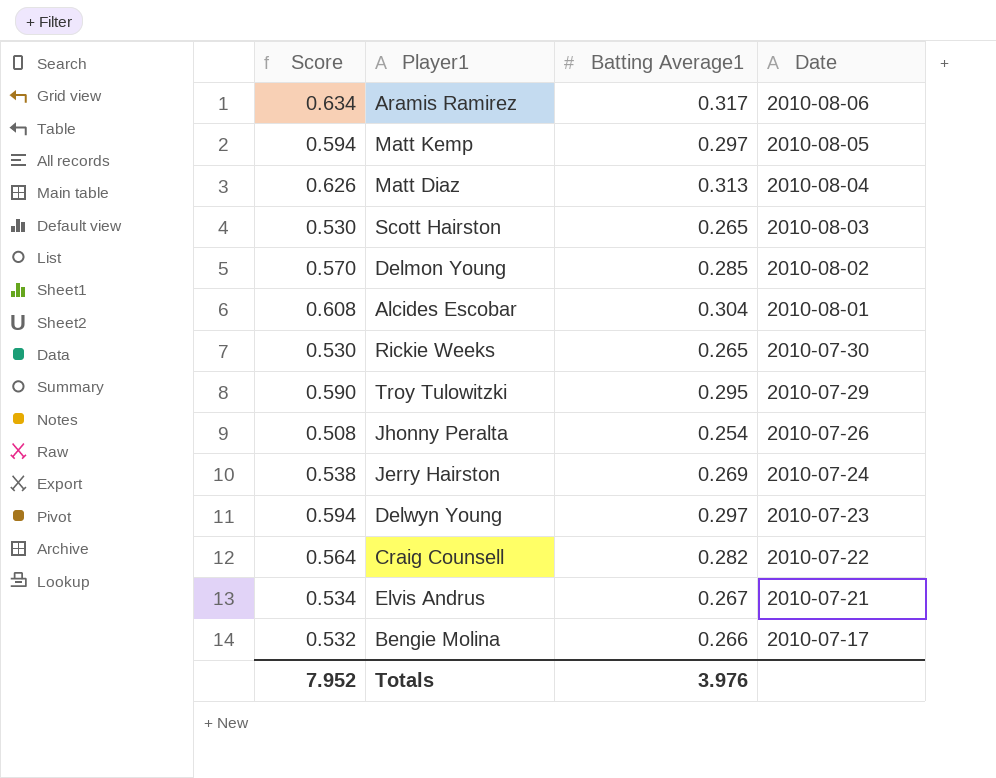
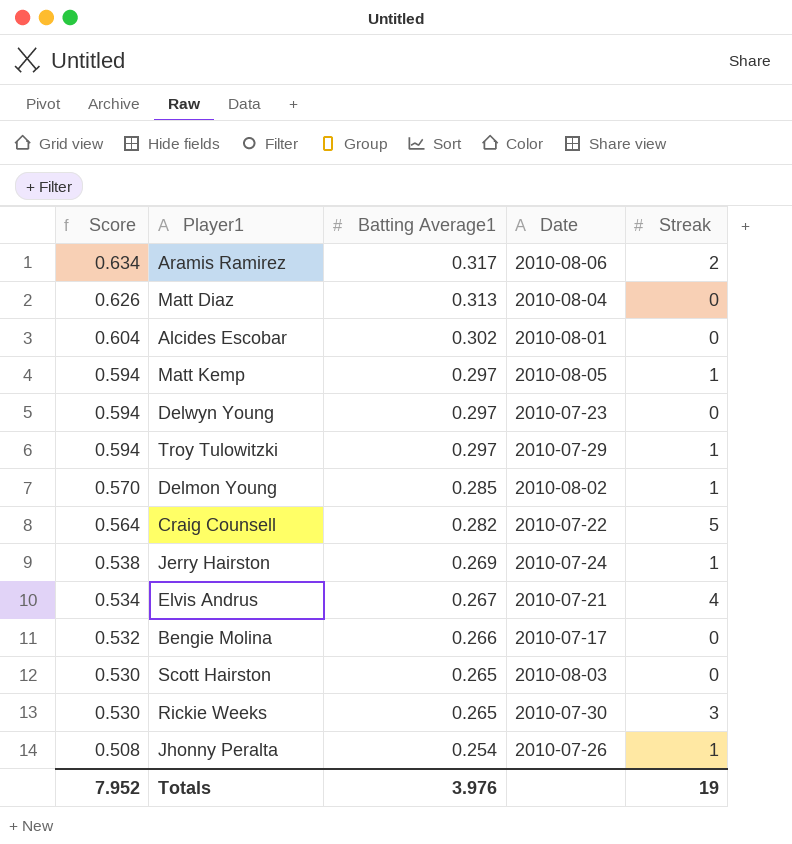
row order: Date descending -> Score descending
column Streak | position: none -> 5
Alcides Escobar | Score: 0.608 -> 0.604
Alcides Escobar | Batting Average1: 0.304 -> 0.302
Troy Tulowitzki | Score: 0.590 -> 0.594
Troy Tulowitzki | Batting Average1: 0.295 -> 0.297

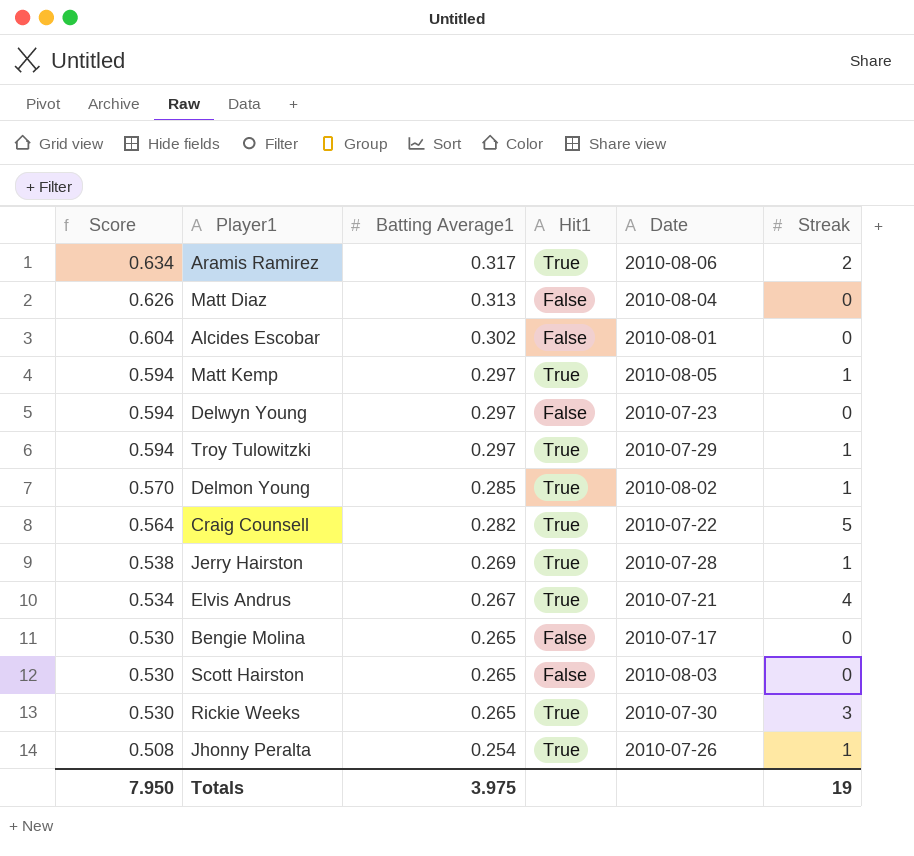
column Hit1 | position: none -> 4
Jerry Hairston | Date: 2010-07-24 -> 2010-07-28
Bengie Molina | Score: 0.532 -> 0.530
Bengie Molina | Batting Average1: 0.266 -> 0.265
Totals | Score: 7.952 -> 7.950
Totals | Batting Average1: 3.976 -> 3.975

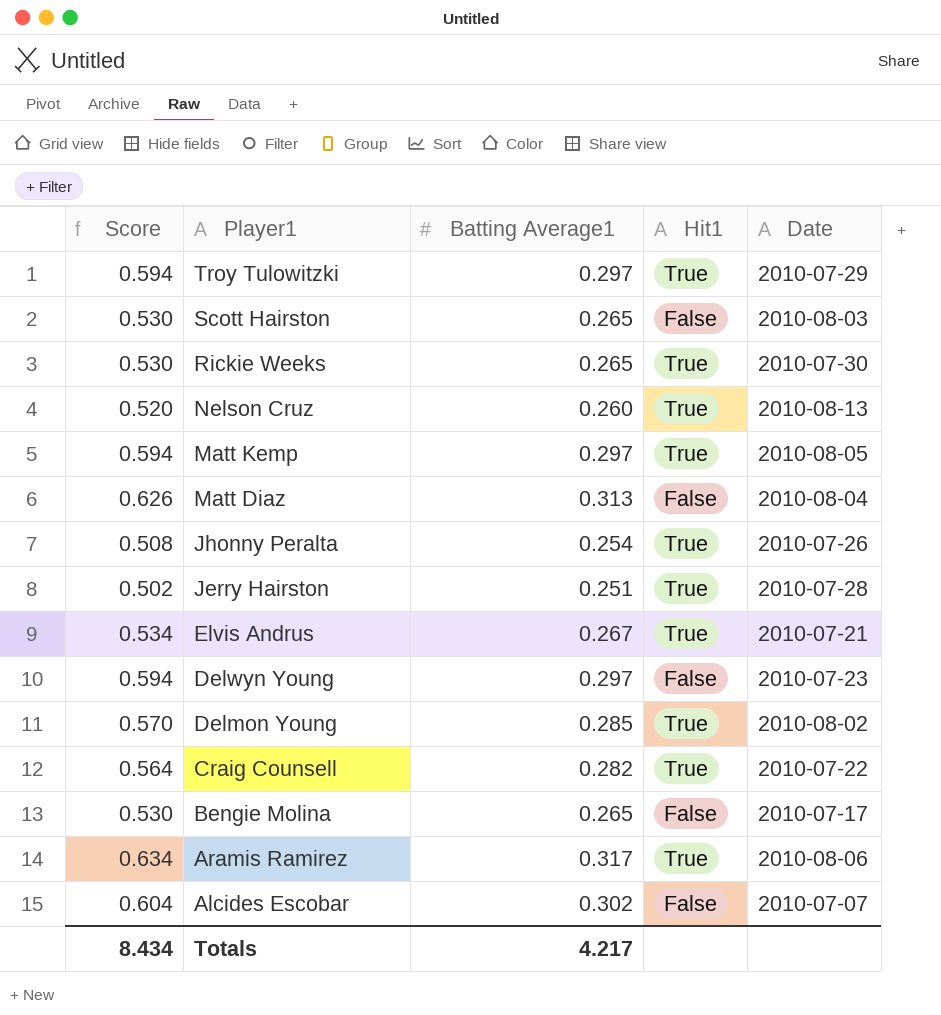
row order: Score descending -> Player1 descending
column Streak | position: 6 -> none
row Nelson Cruz: none -> 0.520 | 0.260 | True | 2010-08-13
Jerry Hairston | Score: 0.538 -> 0.502
Jerry Hairston | Batting Average1: 0.269 -> 0.251
Alcides Escobar | Date: 2010-08-01 -> 2010-07-07
Totals | Score: 7.950 -> 8.434
Totals | Batting Average1: 3.975 -> 4.217

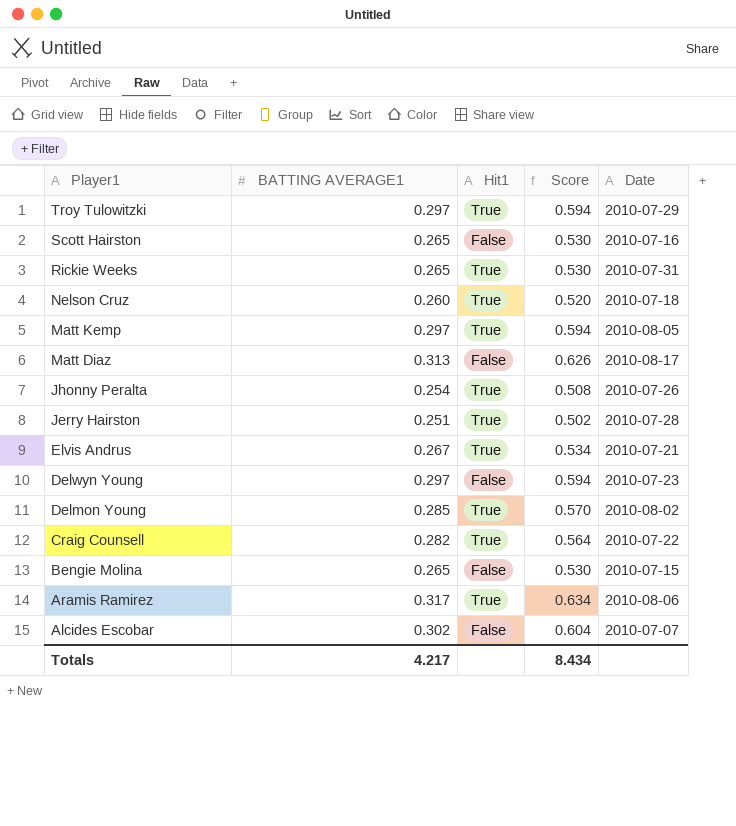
column name: Batting Average1 -> BATTING AVERAGE1
column Score | position: 1 -> 4
Scott Hairston | Date: 2010-08-03 -> 2010-07-16
Rickie Weeks | Date: 2010-07-30 -> 2010-07-31
Nelson Cruz | Date: 2010-08-13 -> 2010-07-18
Matt Diaz | Date: 2010-08-04 -> 2010-08-17
Bengie Molina | Date: 2010-07-17 -> 2010-07-15

